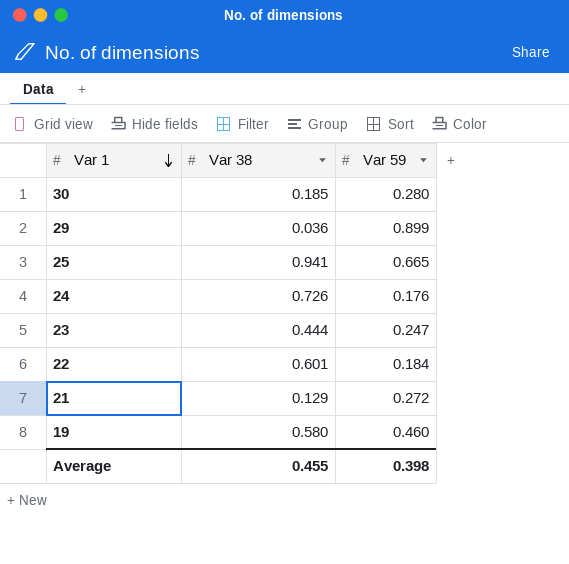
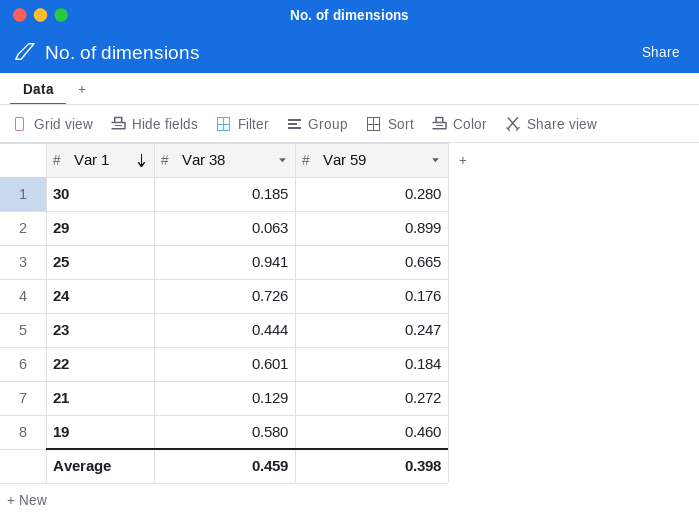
29 | Var 38: 0.036 -> 0.063
Average | Var 38: 0.455 -> 0.459

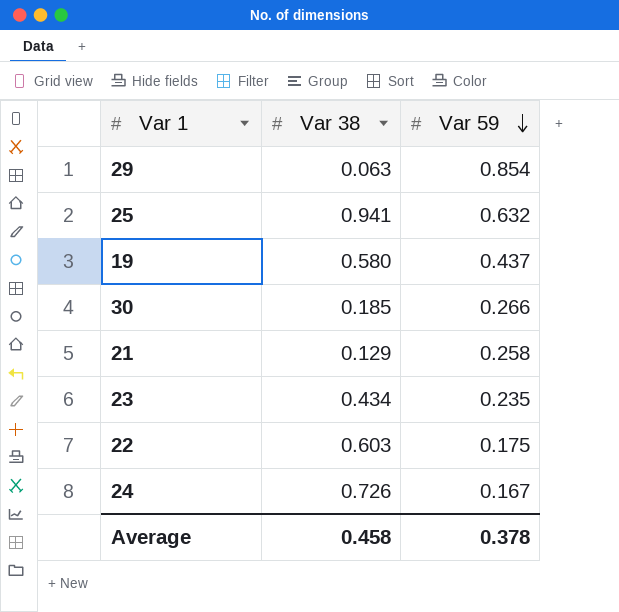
row order: Var 1 descending -> Var 59 descending
29 | Var 59: 0.899 -> 0.854
25 | Var 59: 0.665 -> 0.632
19 | Var 59: 0.460 -> 0.437
30 | Var 59: 0.280 -> 0.266
21 | Var 59: 0.272 -> 0.258
23 | Var 38: 0.444 -> 0.434
23 | Var 59: 0.247 -> 0.235
22 | Var 38: 0.601 -> 0.603
22 | Var 59: 0.184 -> 0.175
24 | Var 59: 0.176 -> 0.167
Average | Var 38: 0.459 -> 0.458
Average | Var 59: 0.398 -> 0.378

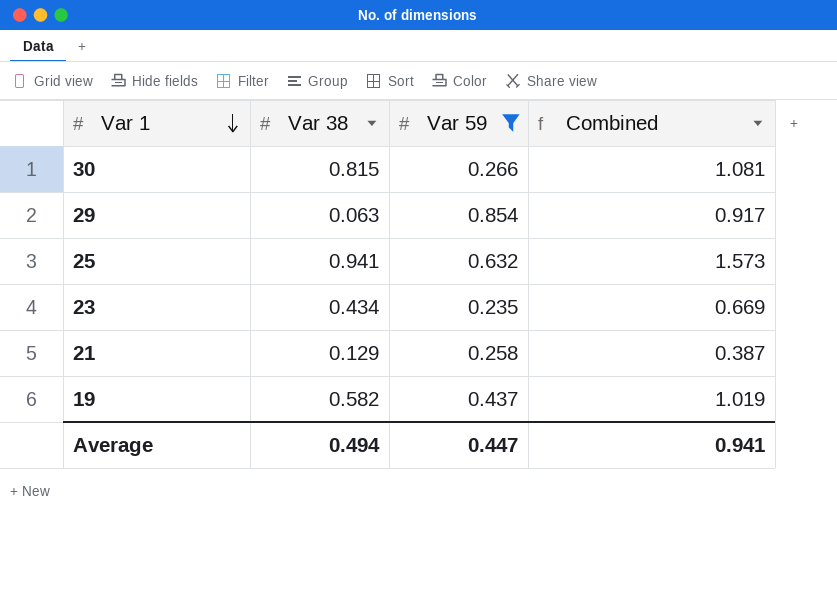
filter: none -> Var 59 >= 0.235
row order: Var 59 descending -> Var 1 descending
column Combined | formula: none -> [Var 38] + [Var 59]
30 | Var 38: 0.185 -> 0.815
19 | Var 38: 0.580 -> 0.582
Average | Var 38: 0.458 -> 0.494
Average | Var 59: 0.378 -> 0.447

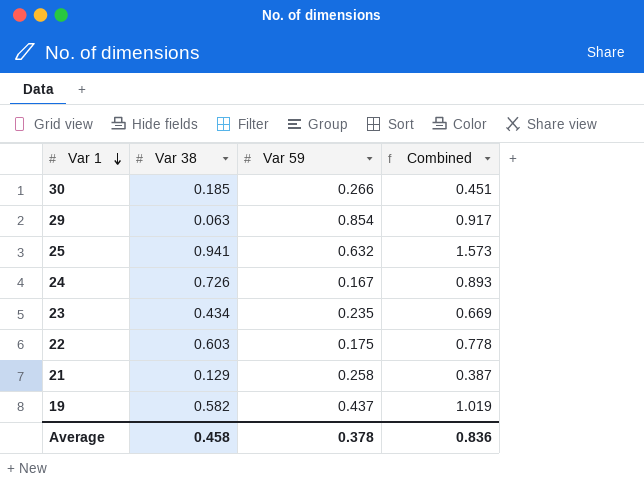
filter: Var 59 >= 0.235 -> none
30 | Var 38: 0.815 -> 0.185
30 | Combined: 1.081 -> 0.451
Average | Var 38: 0.494 -> 0.458
Average | Var 59: 0.447 -> 0.378
Average | Combined: 0.941 -> 0.836

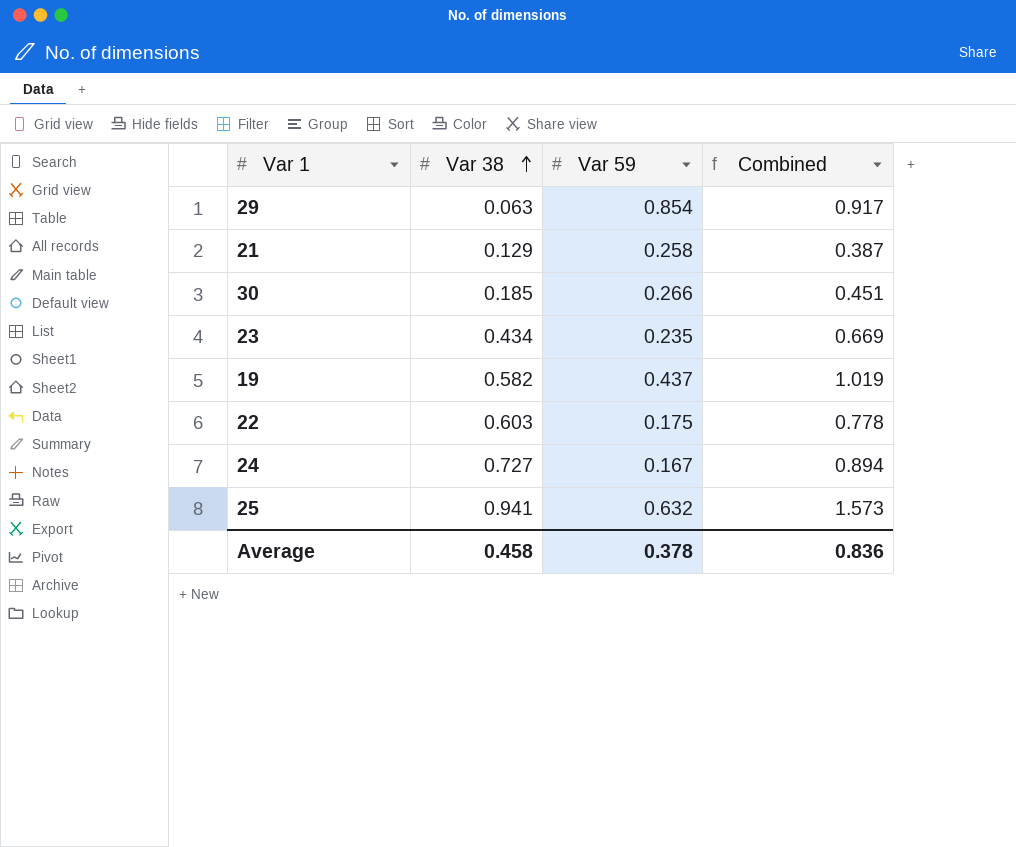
row order: Var 1 descending -> Var 38 ascending
24 | Var 38: 0.726 -> 0.727
24 | Combined: 0.893 -> 0.894

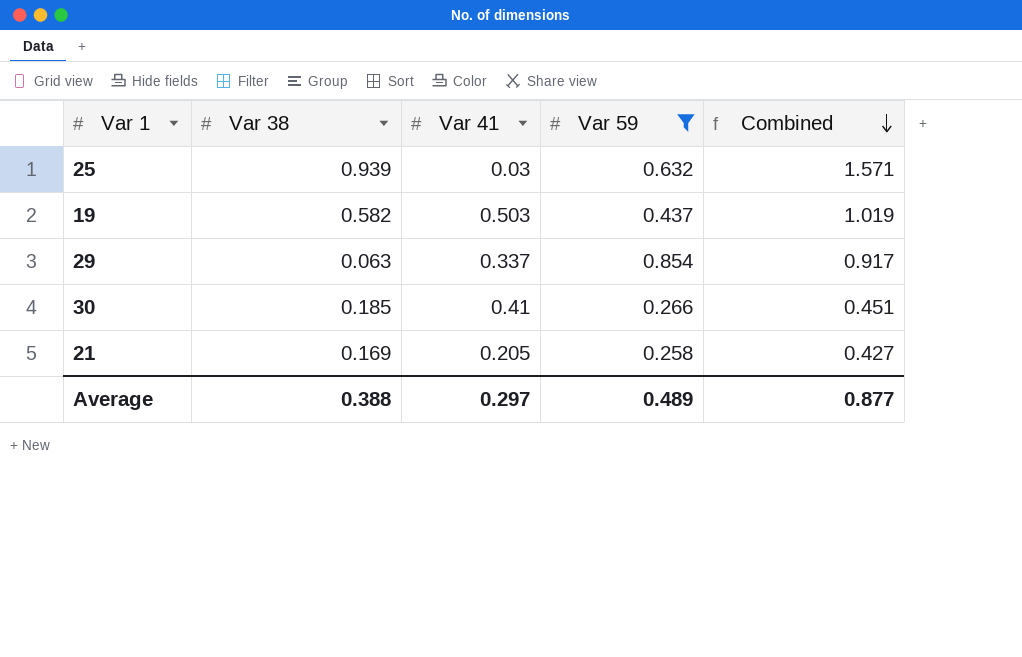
filter: none -> Var 59 >= 0.258
row order: Var 38 ascending -> Combined descending
column Var 41 | position: none -> 3
25 | Var 38: 0.941 -> 0.939
25 | Combined: 1.573 -> 1.571
21 | Var 38: 0.129 -> 0.169
21 | Combined: 0.387 -> 0.427
Average | Var 38: 0.458 -> 0.388
Average | Var 59: 0.378 -> 0.489
Average | Combined: 0.836 -> 0.877

